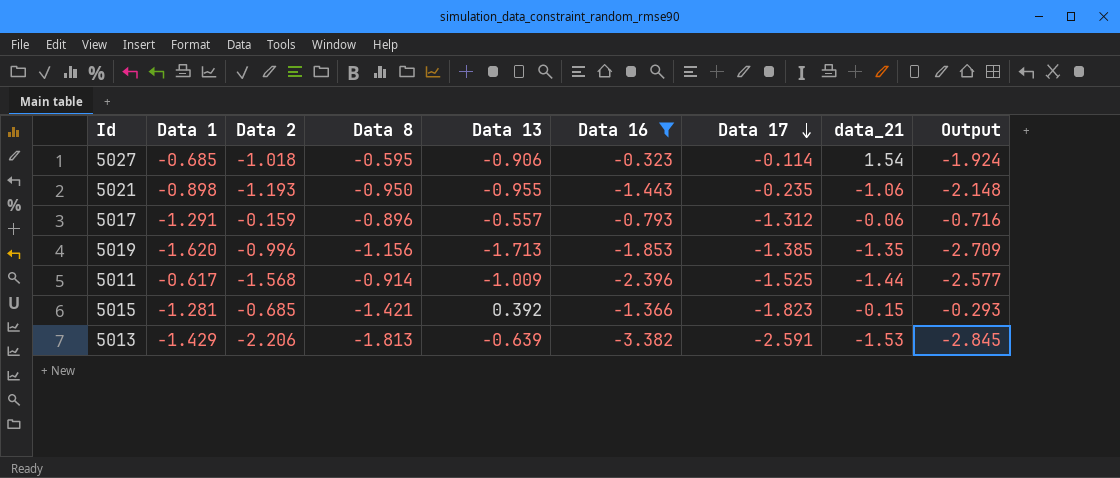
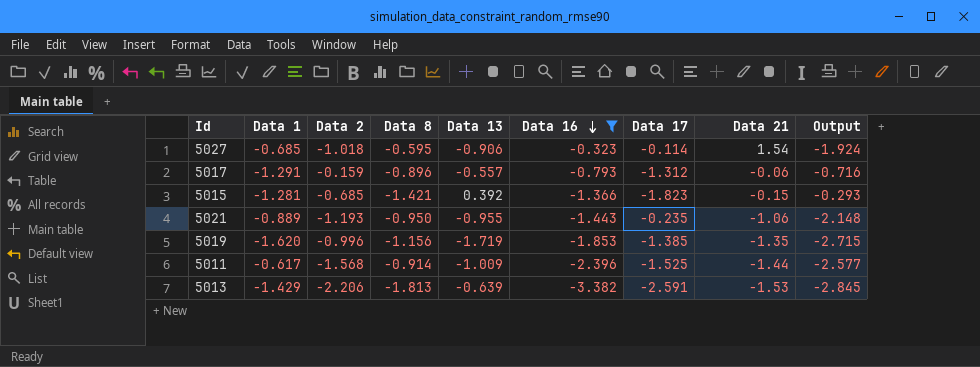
row order: Data 17 descending -> Data 16 descending
column name: data_21 -> Data 21
5021 | Data 1: -0.898 -> -0.889
5019 | Data 13: -1.713 -> -1.719
5019 | Output: -2.709 -> -2.715

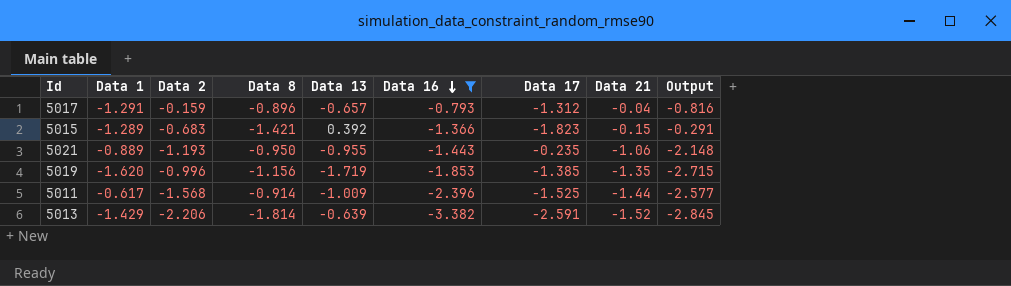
row 5027: -0.685 | -1.018 | -0.595 | -0.906 | -0.323 | -0.114 | 1.54 | -1.924 -> none
5017 | Data 13: -0.557 -> -0.657
5017 | Data 21: -0.06 -> -0.04
5017 | Output: -0.716 -> -0.816
5015 | Data 1: -1.281 -> -1.289
5015 | Data 2: -0.685 -> -0.683
5015 | Output: -0.293 -> -0.291
5013 | Data 8: -1.813 -> -1.814
5013 | Data 21: -1.53 -> -1.52

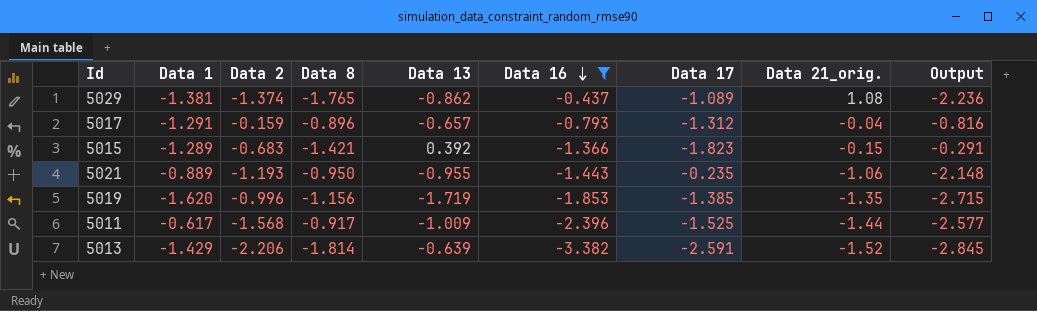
column name: Data 21 -> Data 21_orig.
row 5029: none -> -1.381 | -1.374 | -1.765 | -0.862 | -0.437 | -1.089 | 1.08 | -2.236
5011 | Data 8: -0.914 -> -0.917

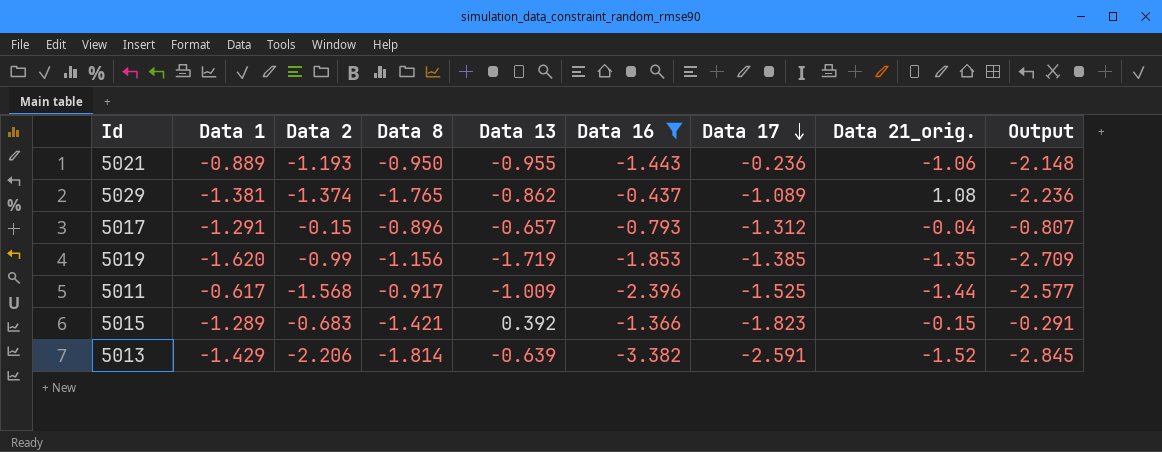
row order: Data 16 descending -> Data 17 descending
5021 | Data 17: -0.235 -> -0.236
5017 | Data 2: -0.159 -> -0.15
5017 | Output: -0.816 -> -0.807
5019 | Data 2: -0.996 -> -0.99
5019 | Output: -2.715 -> -2.709

